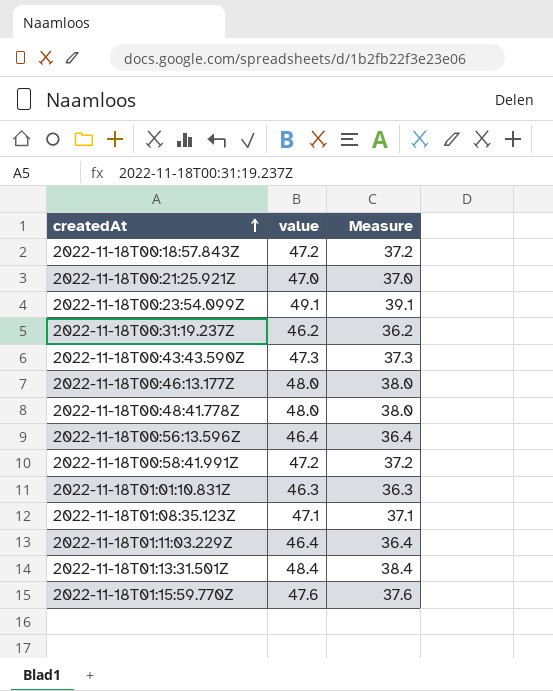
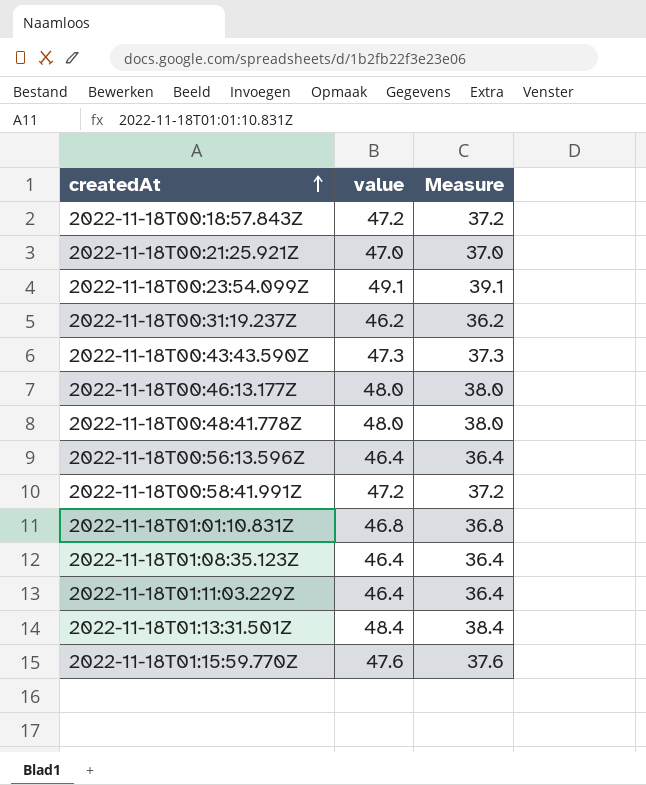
2022-11-18T01:01:10.831Z | value: 46.3 -> 46.8
2022-11-18T01:01:10.831Z | Measure: 36.3 -> 36.8
2022-11-18T01:08:35.123Z | value: 47.1 -> 46.4
2022-11-18T01:08:35.123Z | Measure: 37.1 -> 36.4

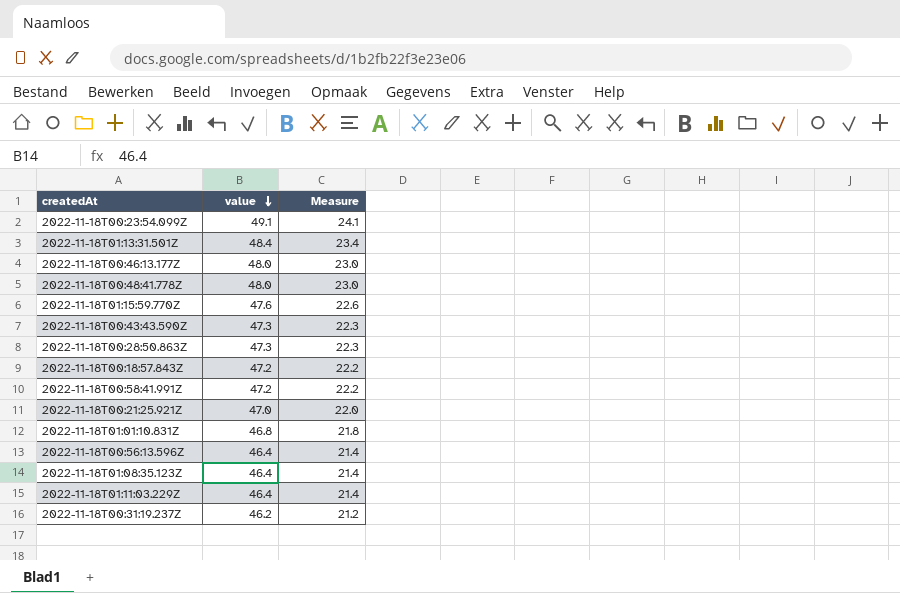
row order: createdAt ascending -> value descending
column Measure | formula: [value] - 10 -> [value] - 25
row 2022-11-18T00:28:50.863Z: none -> 47.3 | 22.3

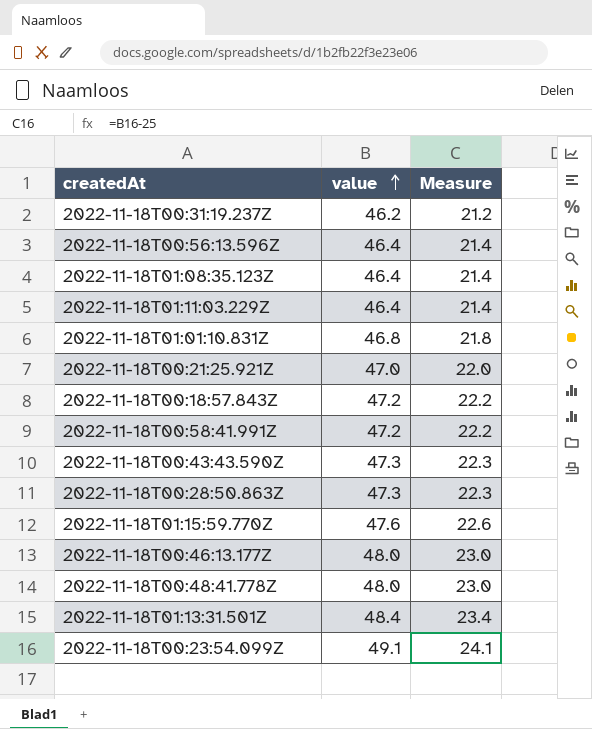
row order: value descending -> value ascending

